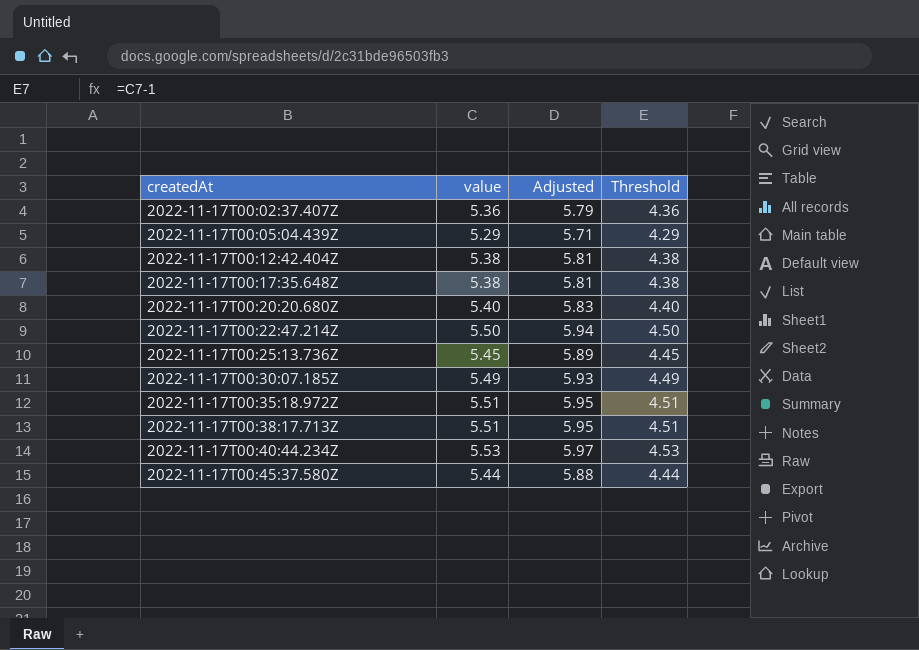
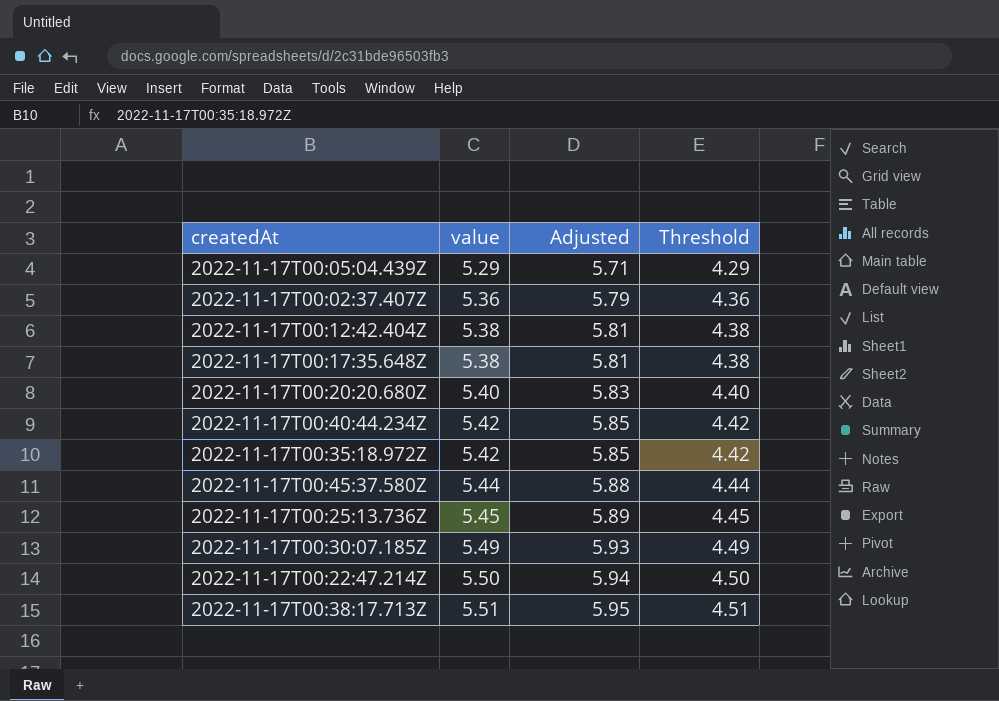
row order: createdAt ascending -> value ascending
2022-11-17T00:40:44.234Z | value: 5.53 -> 5.42
2022-11-17T00:40:44.234Z | Adjusted: 5.97 -> 5.85
2022-11-17T00:40:44.234Z | Threshold: 4.53 -> 4.42
2022-11-17T00:35:18.972Z | value: 5.51 -> 5.42
2022-11-17T00:35:18.972Z | Adjusted: 5.95 -> 5.85
2022-11-17T00:35:18.972Z | Threshold: 4.51 -> 4.42

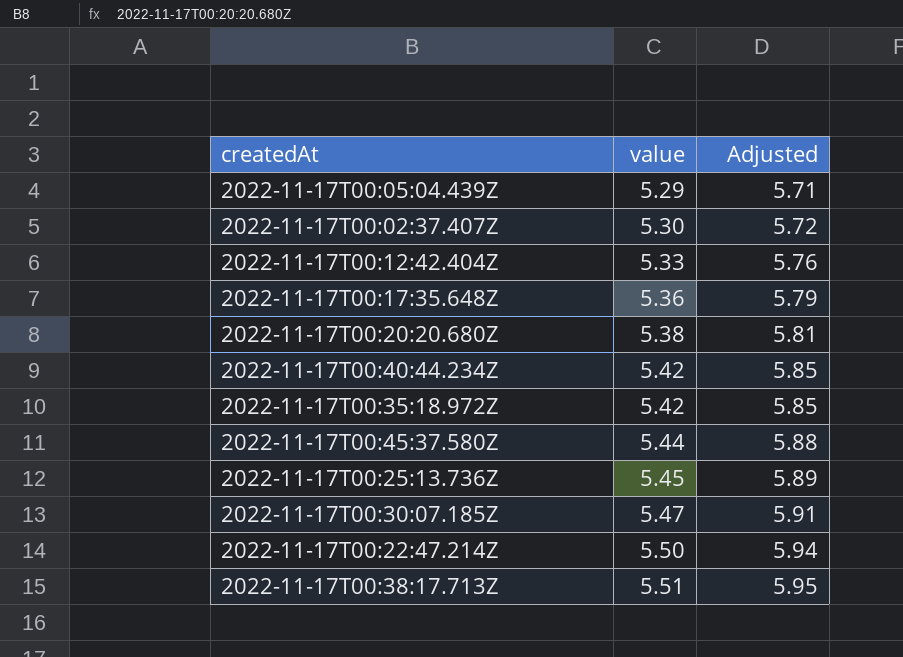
column Threshold | formula: [value] - 1 -> none
2022-11-17T00:02:37.407Z | value: 5.36 -> 5.30
2022-11-17T00:02:37.407Z | Adjusted: 5.79 -> 5.72
2022-11-17T00:12:42.404Z | value: 5.38 -> 5.33
2022-11-17T00:12:42.404Z | Adjusted: 5.81 -> 5.76
2022-11-17T00:17:35.648Z | value: 5.38 -> 5.36
2022-11-17T00:17:35.648Z | Adjusted: 5.81 -> 5.79
2022-11-17T00:20:20.680Z | value: 5.40 -> 5.38
2022-11-17T00:20:20.680Z | Adjusted: 5.83 -> 5.81
2022-11-17T00:30:07.185Z | value: 5.49 -> 5.47
2022-11-17T00:30:07.185Z | Adjusted: 5.93 -> 5.91

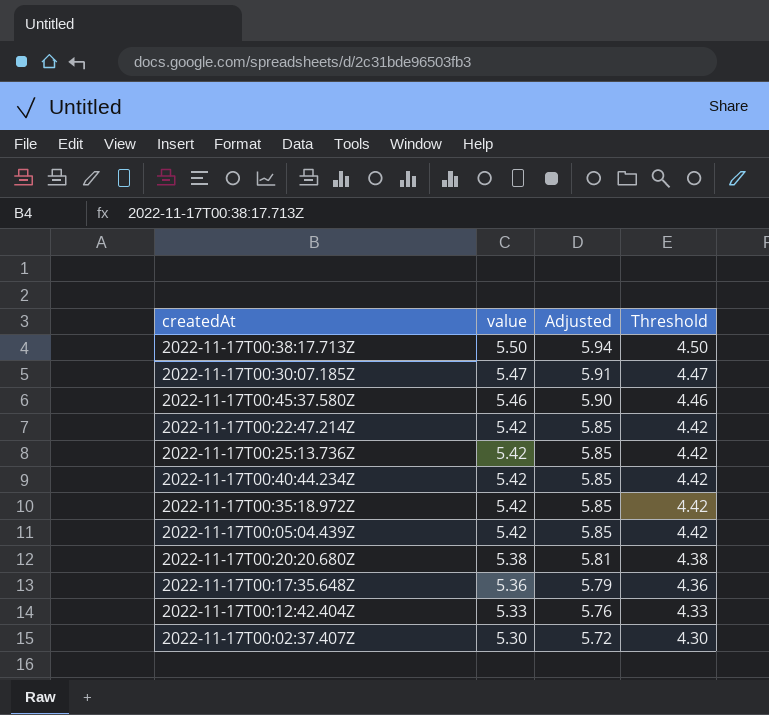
row order: value ascending -> value descending
column Threshold | formula: none -> [value] - 1
2022-11-17T00:38:17.713Z | value: 5.51 -> 5.50
2022-11-17T00:38:17.713Z | Adjusted: 5.95 -> 5.94
2022-11-17T00:45:37.580Z | value: 5.44 -> 5.46
2022-11-17T00:45:37.580Z | Adjusted: 5.88 -> 5.90
2022-11-17T00:22:47.214Z | value: 5.50 -> 5.42
2022-11-17T00:22:47.214Z | Adjusted: 5.94 -> 5.85
2022-11-17T00:25:13.736Z | value: 5.45 -> 5.42
2022-11-17T00:25:13.736Z | Adjusted: 5.89 -> 5.85
2022-11-17T00:05:04.439Z | value: 5.29 -> 5.42
2022-11-17T00:05:04.439Z | Adjusted: 5.71 -> 5.85

